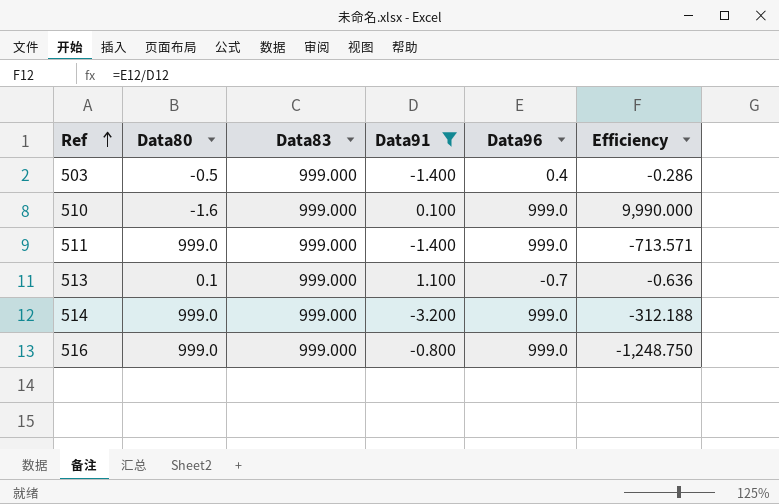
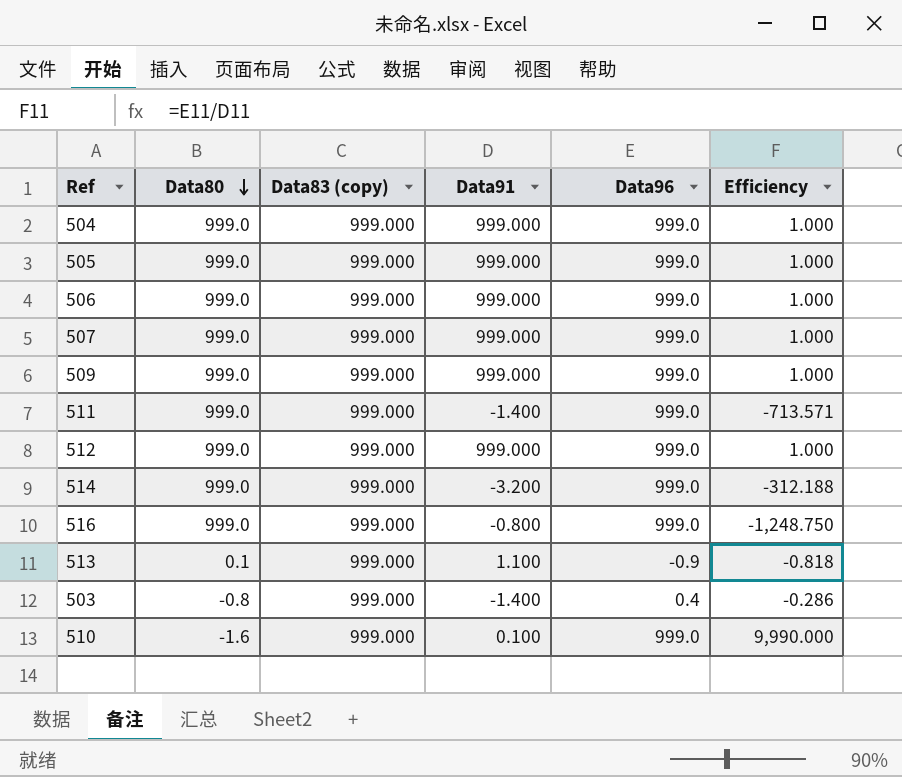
filter: Data91 != 999.000 -> none
row order: Ref ascending -> Data80 descending
column name: Data83 -> Data83 (copy)
513 | Data96: -0.7 -> -0.9
513 | Efficiency: -0.636 -> -0.818
503 | Data80: -0.5 -> -0.8

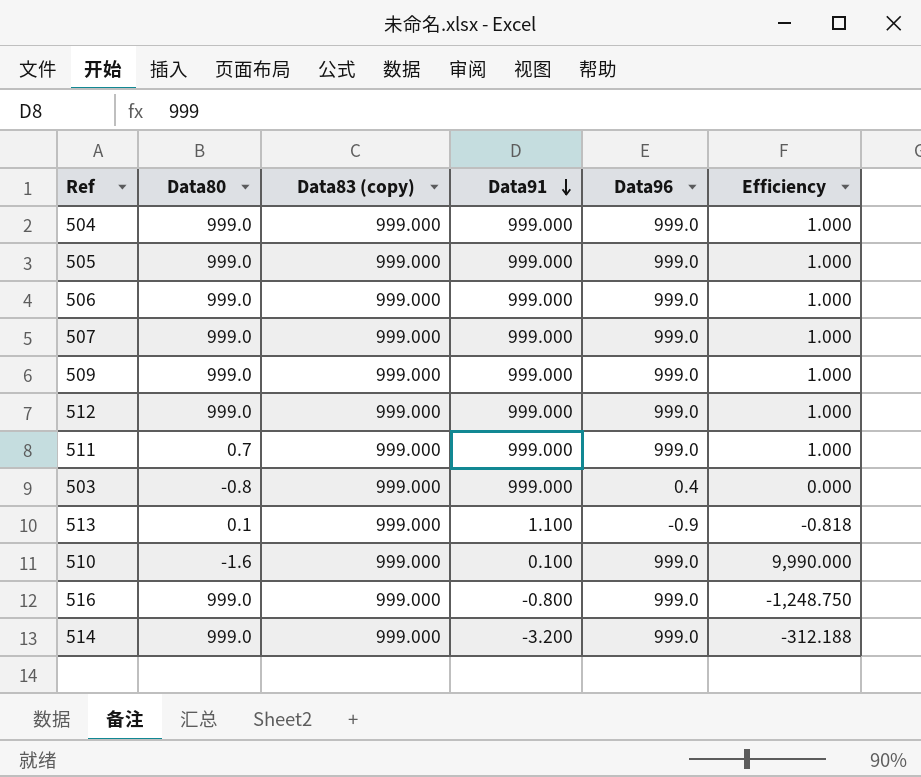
row order: Data80 descending -> Data91 descending
511 | Data80: 999.0 -> 0.7
511 | Data91: -1.400 -> 999.000
511 | Efficiency: -713.571 -> 1.000
503 | Data91: -1.400 -> 999.000
503 | Efficiency: -0.286 -> 0.000

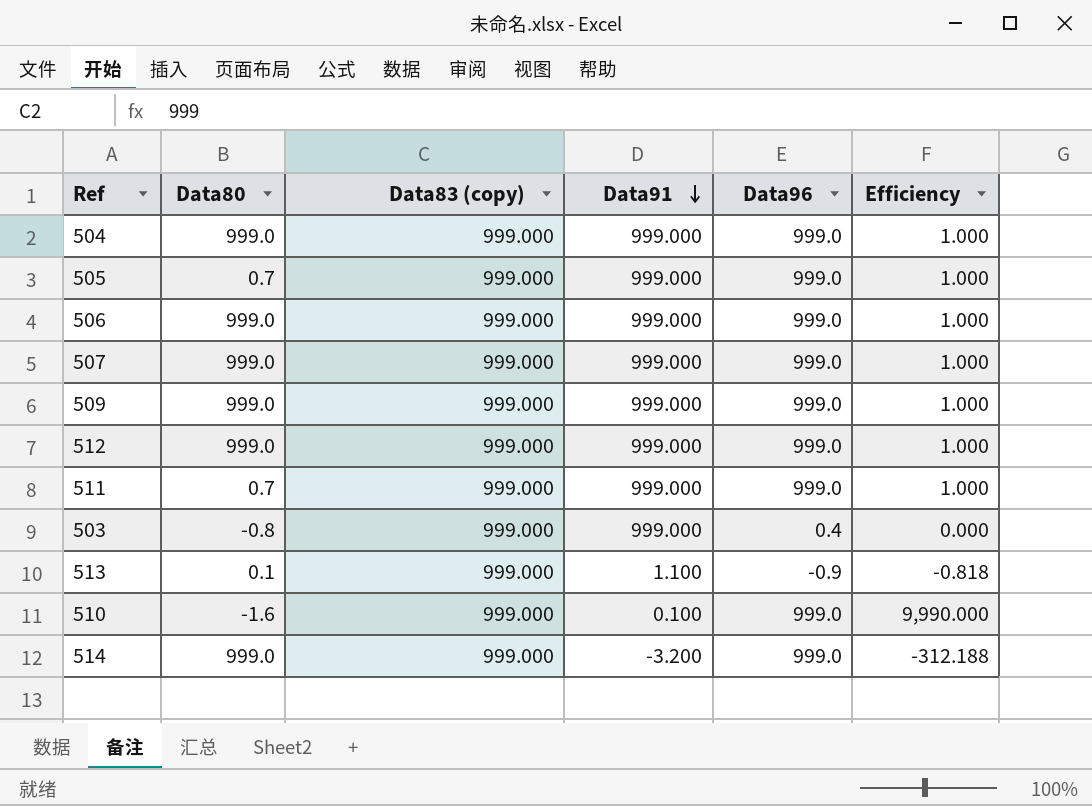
row 516: 999.0 | 999.000 | -0.800 | 999.0 | -1,248.750 -> none
505 | Data80: 999.0 -> 0.7

